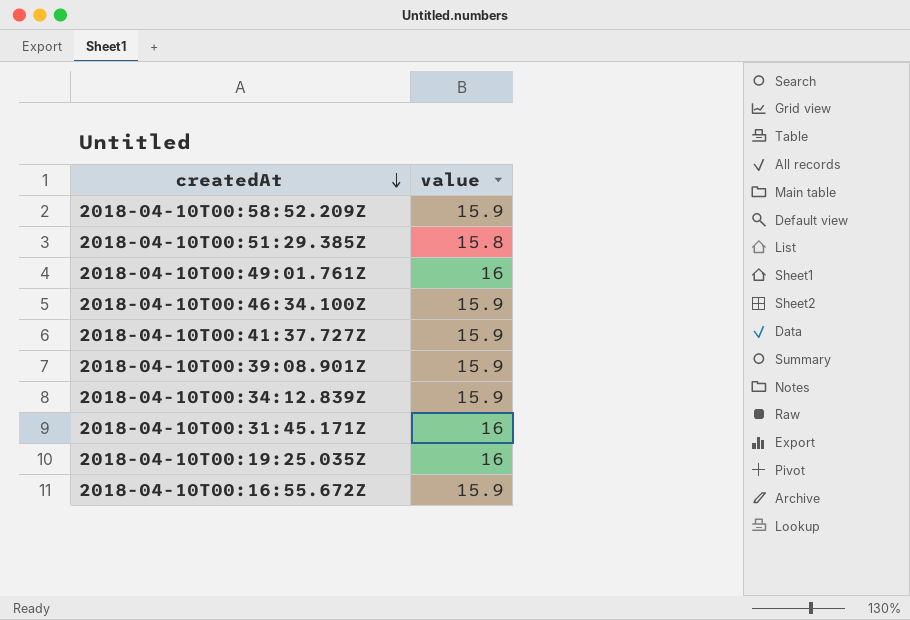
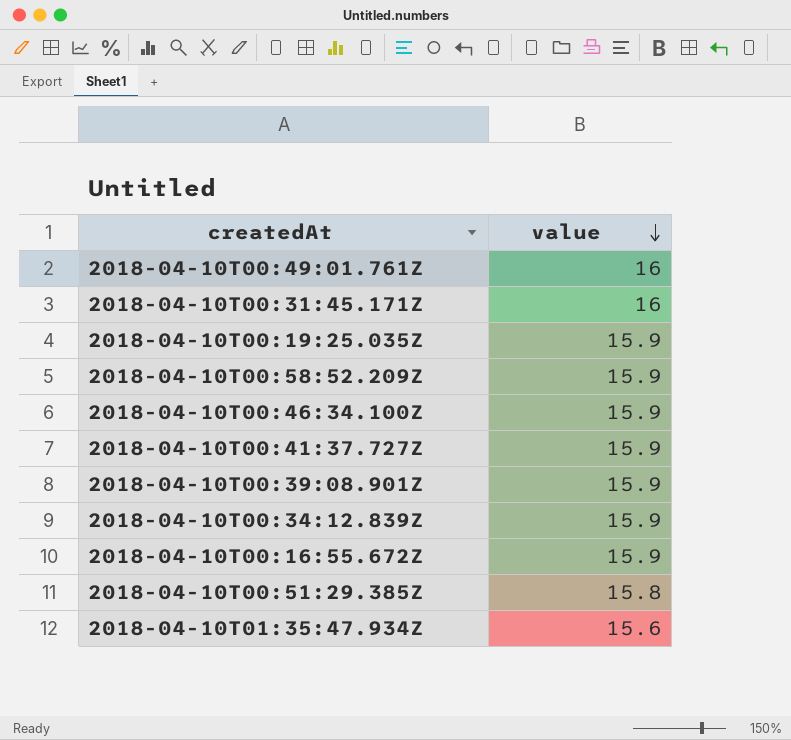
row order: createdAt descending -> value descending
2018-04-10T00:19:25.035Z | value: 16 -> 15.9
row 2018-04-10T01:35:47.934Z: none -> 15.6

